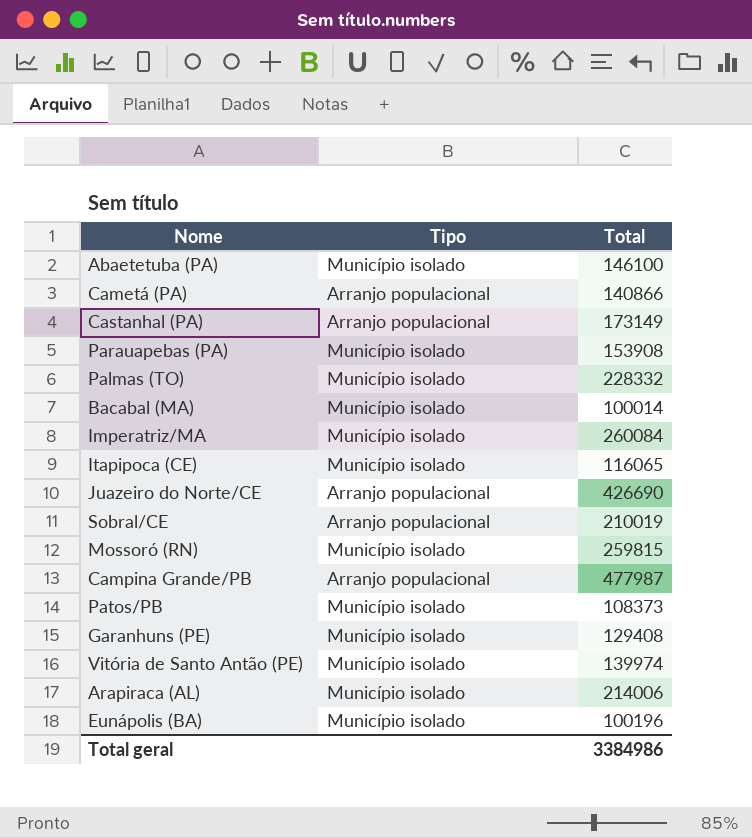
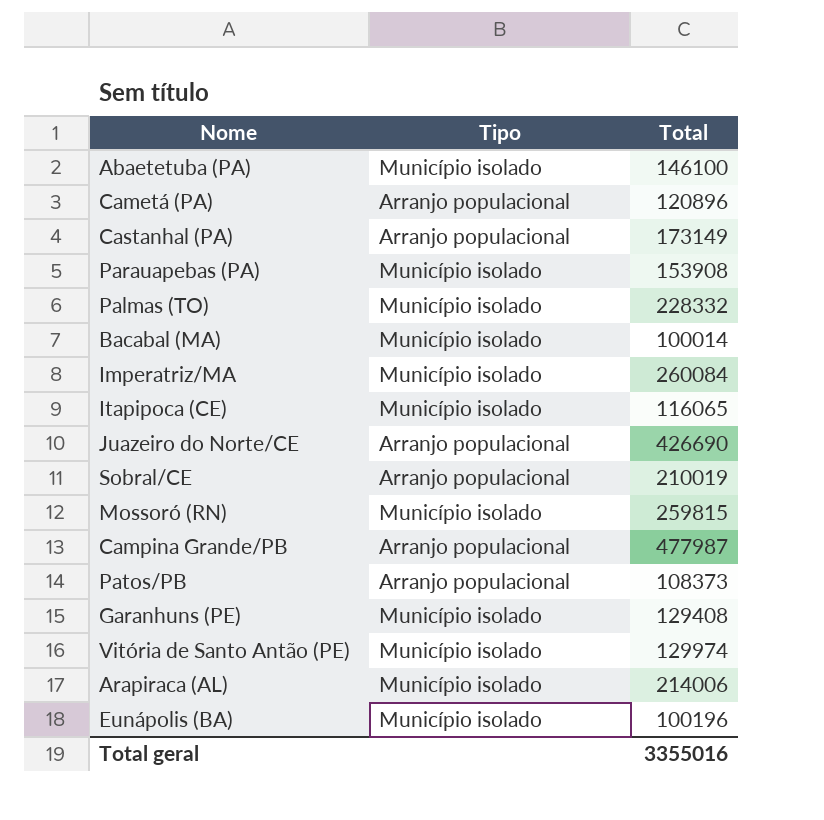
Cametá (PA) | Total: 140866 -> 120896
Patos/PB | Tipo: Município isolado -> Arranjo populacional
Vitória de Santo Antão (PE) | Total: 139974 -> 129974
Total geral | Total: 3384986 -> 3355016

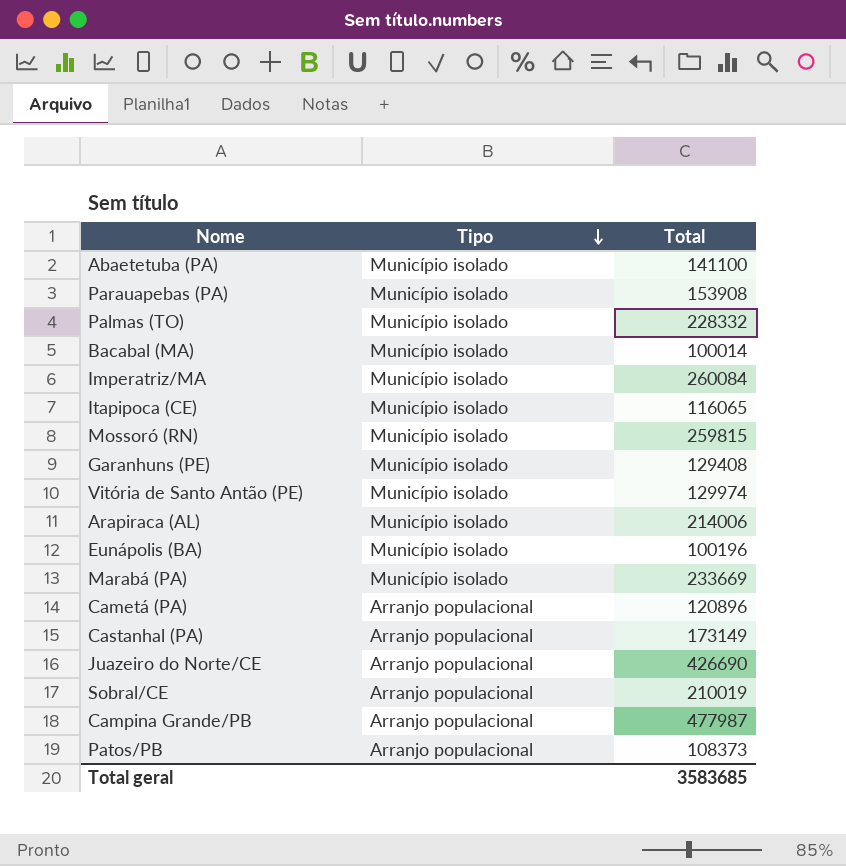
row order: none -> Tipo descending
Abaetetuba (PA) | Total: 146100 -> 141100
row Marabá (PA): none -> Município isolado | 233669
Total geral | Total: 3355016 -> 3583685

